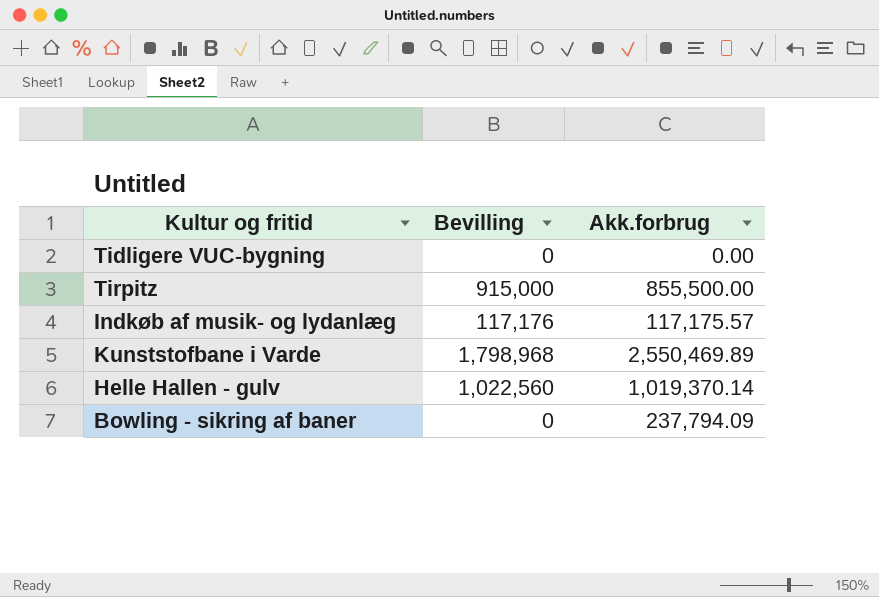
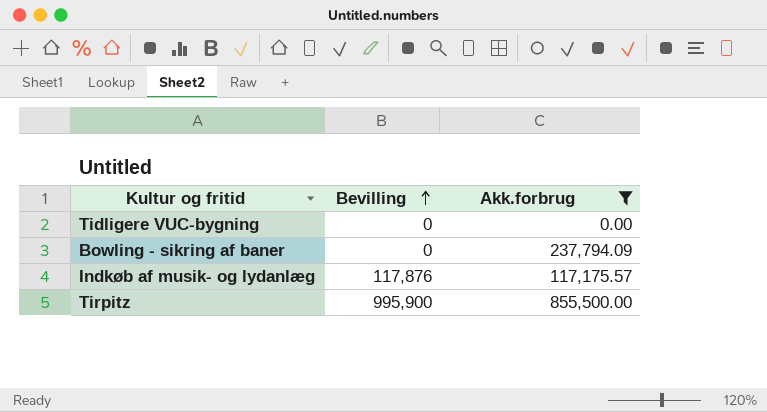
filter: none -> Akk.forbrug <= 855,500.00
row order: none -> Bevilling ascending
Indkøb af musik- og lydanlæg | Bevilling: 117,176 -> 117,876
Tirpitz | Bevilling: 915,000 -> 995,900

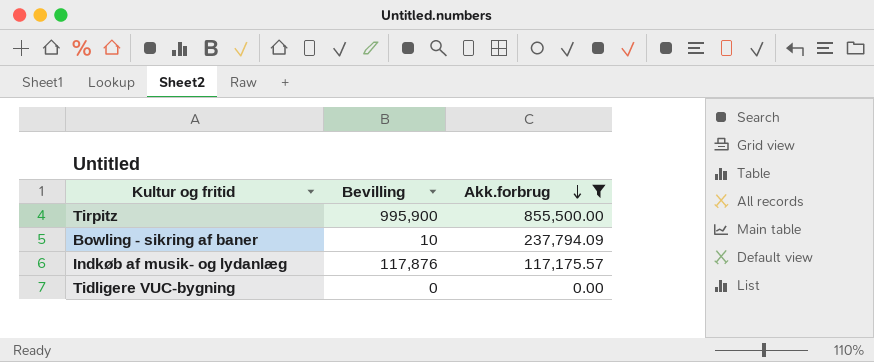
row order: Bevilling ascending -> Akk.forbrug descending
Bowling - sikring af baner | Bevilling: 0 -> 10

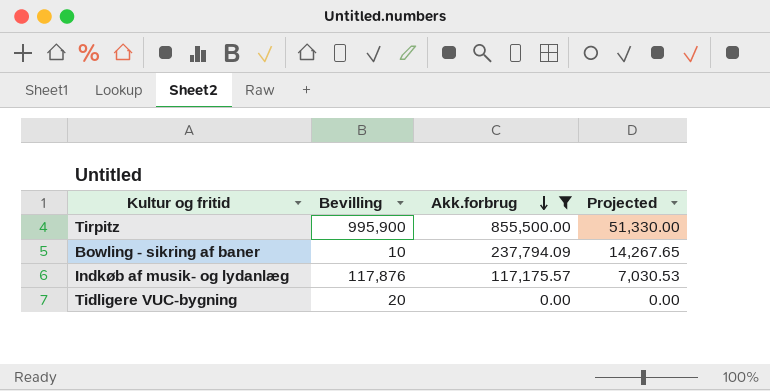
column Projected | formula: none -> [Akk.forbrug] * 0.06
Tidligere VUC-bygning | Bevilling: 0 -> 20

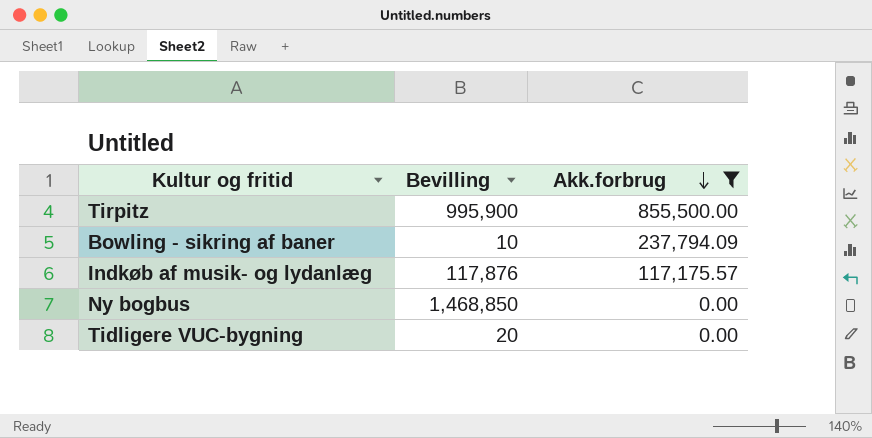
column Projected | formula: [Akk.forbrug] * 0.06 -> none
row Ny bogbus: none -> 1,468,850 | 0.00

